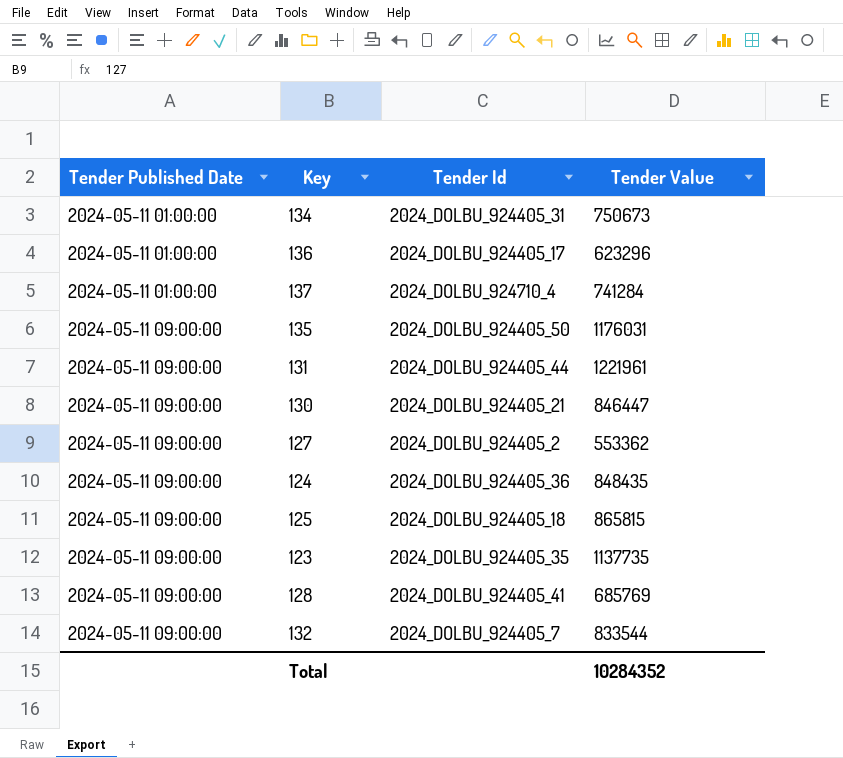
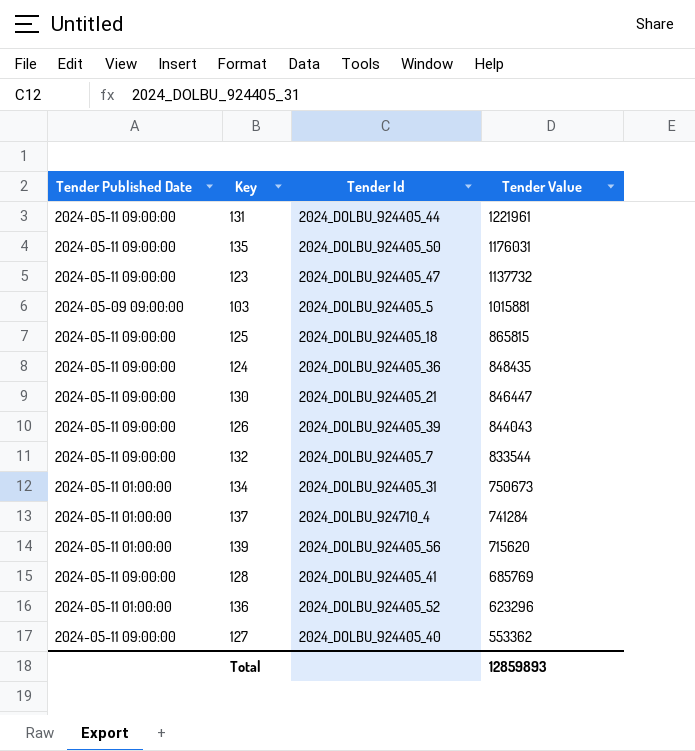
row order: Tender Published Date ascending -> Tender Value descending
123 | Tender Id: 2024_DOLBU_924405_35 -> 2024_DOLBU_924405_47
123 | Tender Value: 1137735 -> 1137732
row 103: none -> 2024-05-09 09:00:00 | 2024_DOLBU_924405_5 | 1015881
row 126: none -> 2024-05-11 09:00:00 | 2024_DOLBU_924405_39 | 844043
row 139: none -> 2024-05-11 01:00:00 | 2024_DOLBU_924405_56 | 715620
136 | Tender Id: 2024_DOLBU_924405_17 -> 2024_DOLBU_924405_52
127 | Tender Id: 2024_DOLBU_924405_2 -> 2024_DOLBU_924405_40
Total | Tender Value: 10284352 -> 12859893

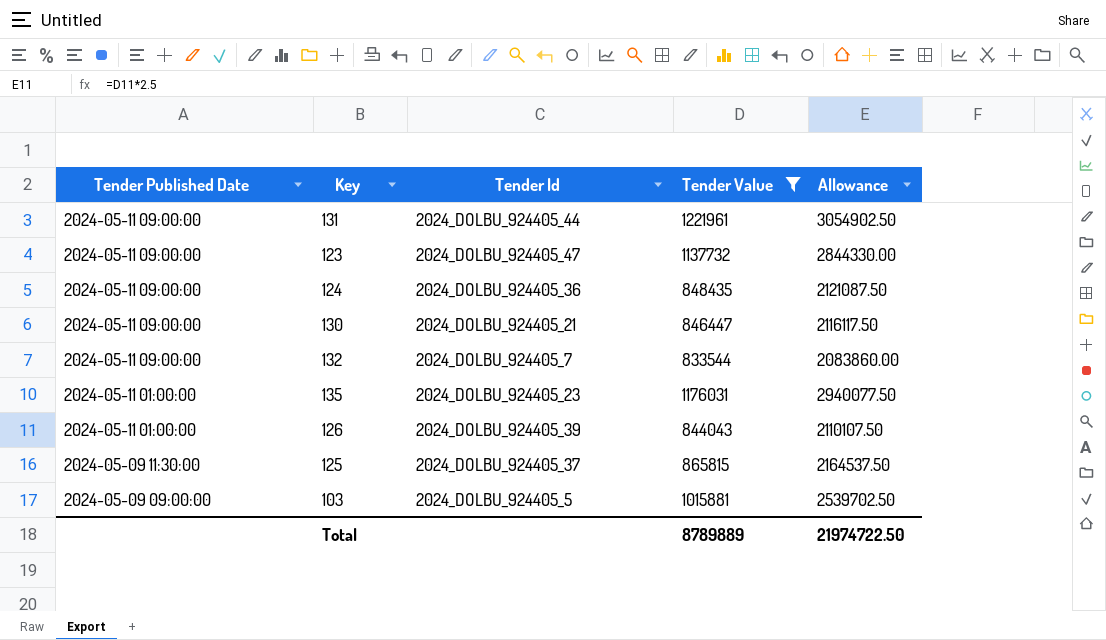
filter: none -> Tender Value >= 833544
row order: Tender Value descending -> Tender Published Date descending
column Allowance | formula: none -> [Tender Value] * 2.5
135 | Tender Published Date: 2024-05-11 09:00:00 -> 2024-05-11 01:00:00
135 | Tender Id: 2024_DOLBU_924405_50 -> 2024_DOLBU_924405_23
126 | Tender Published Date: 2024-05-11 09:00:00 -> 2024-05-11 01:00:00
125 | Tender Published Date: 2024-05-11 09:00:00 -> 2024-05-09 11:30:00
125 | Tender Id: 2024_DOLBU_924405_18 -> 2024_DOLBU_924405_37
Total | Tender Value: 12859893 -> 8789889

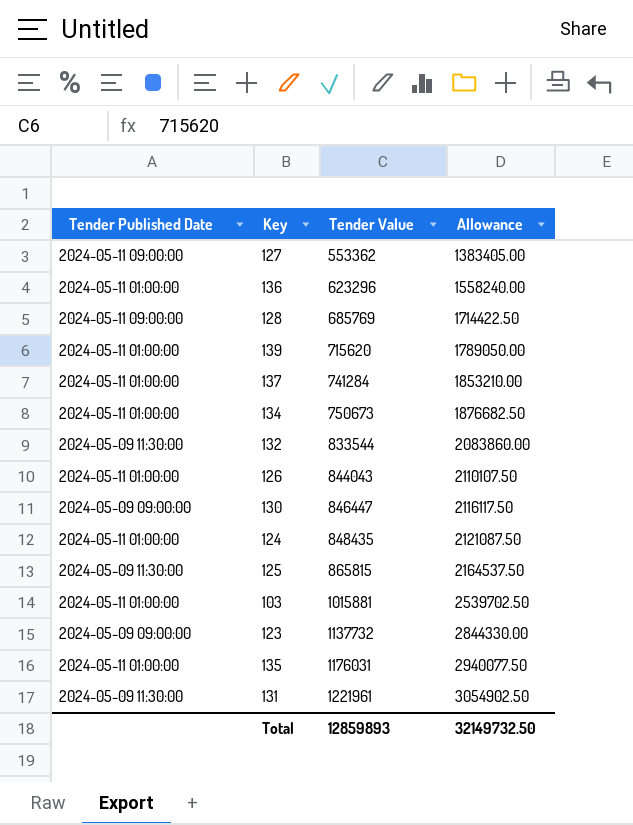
filter: Tender Value >= 833544 -> none
row order: Tender Published Date descending -> Tender Value ascending
column Tender Id | position: 3 -> none
132 | Tender Published Date: 2024-05-11 09:00:00 -> 2024-05-09 11:30:00
130 | Tender Published Date: 2024-05-11 09:00:00 -> 2024-05-09 09:00:00
124 | Tender Published Date: 2024-05-11 09:00:00 -> 2024-05-11 01:00:00
103 | Tender Published Date: 2024-05-09 09:00:00 -> 2024-05-11 01:00:00
123 | Tender Published Date: 2024-05-11 09:00:00 -> 2024-05-09 09:00:00
131 | Tender Published Date: 2024-05-11 09:00:00 -> 2024-05-09 11:30:00
Total | Tender Value: 8789889 -> 12859893
Total | Allowance: 21974722.50 -> 32149732.50

